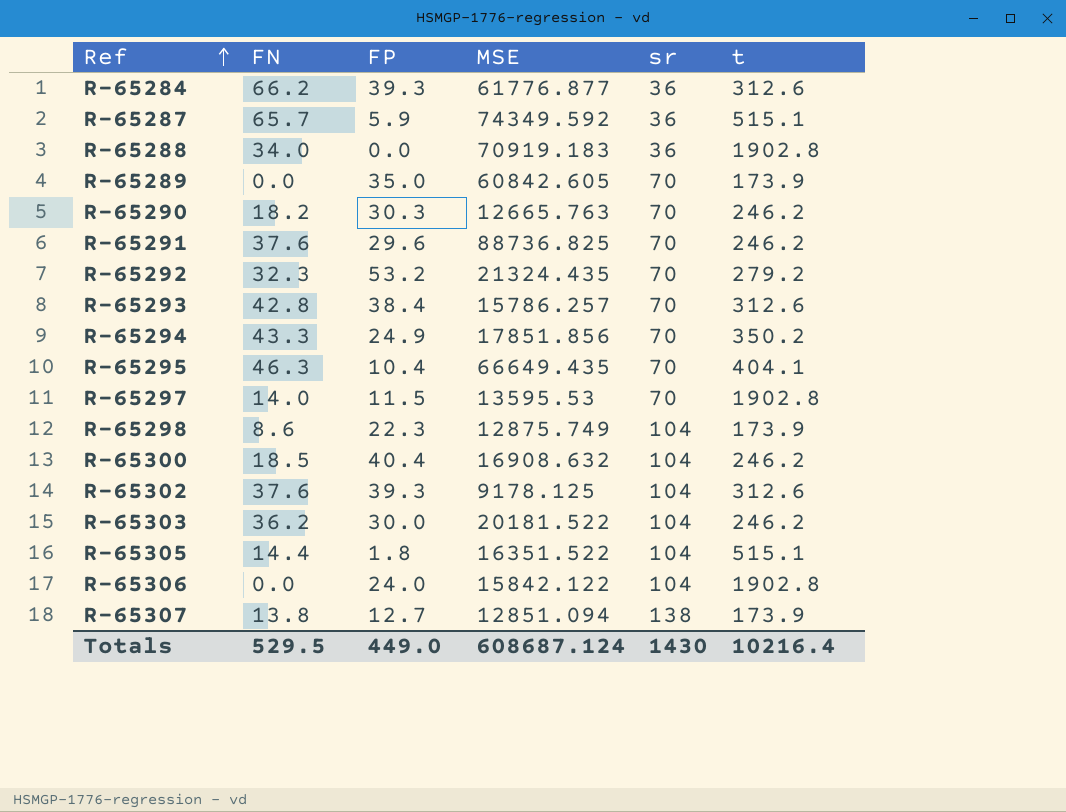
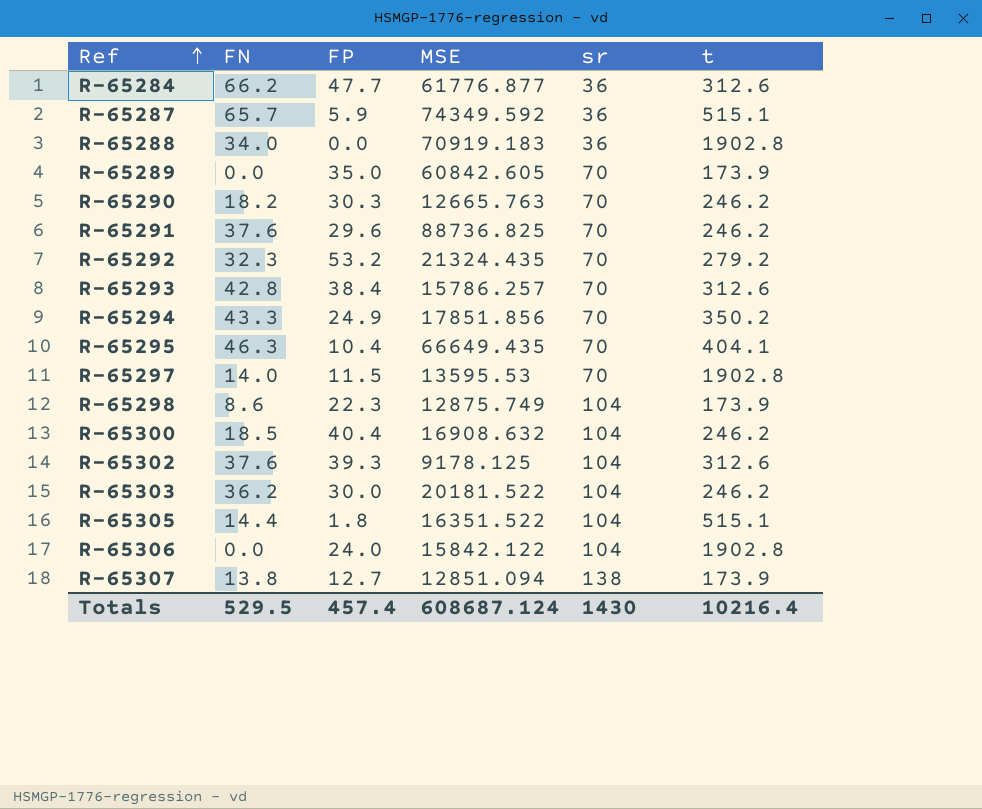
R-65284 | FP: 39.3 -> 47.7
Totals | FP: 449.0 -> 457.4

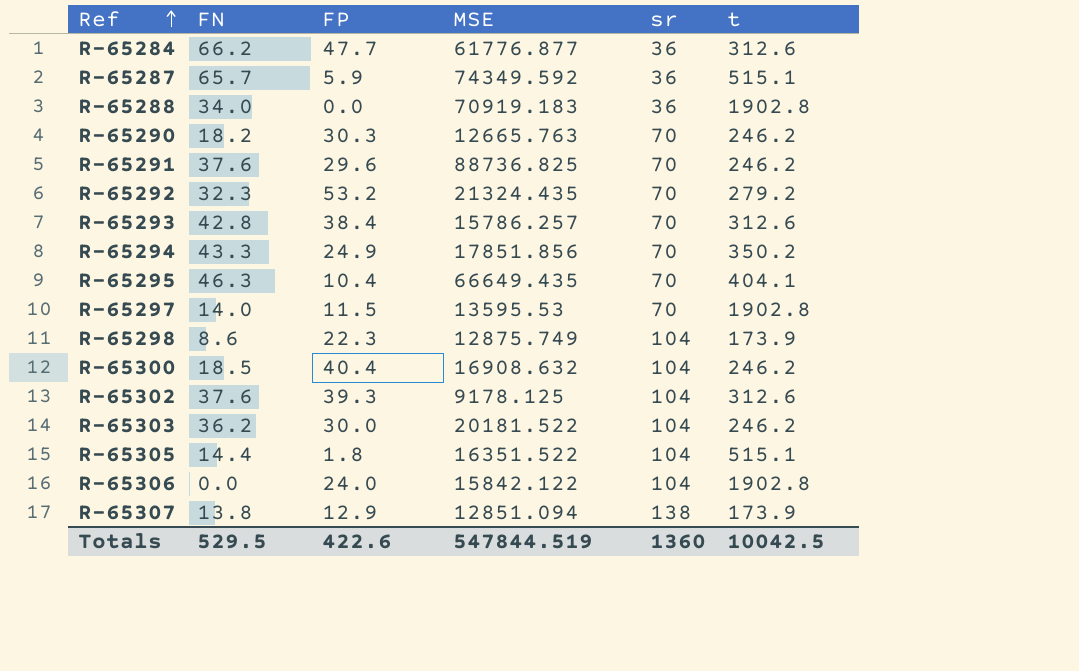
row R-65289: 0.0 | 35.0 | 60842.605 | 70 | 173.9 -> none
R-65307 | FP: 12.7 -> 12.9
Totals | FP: 457.4 -> 422.6
Totals | MSE: 608687.124 -> 547844.519
Totals | sr: 1430 -> 1360
Totals | t: 10216.4 -> 10042.5

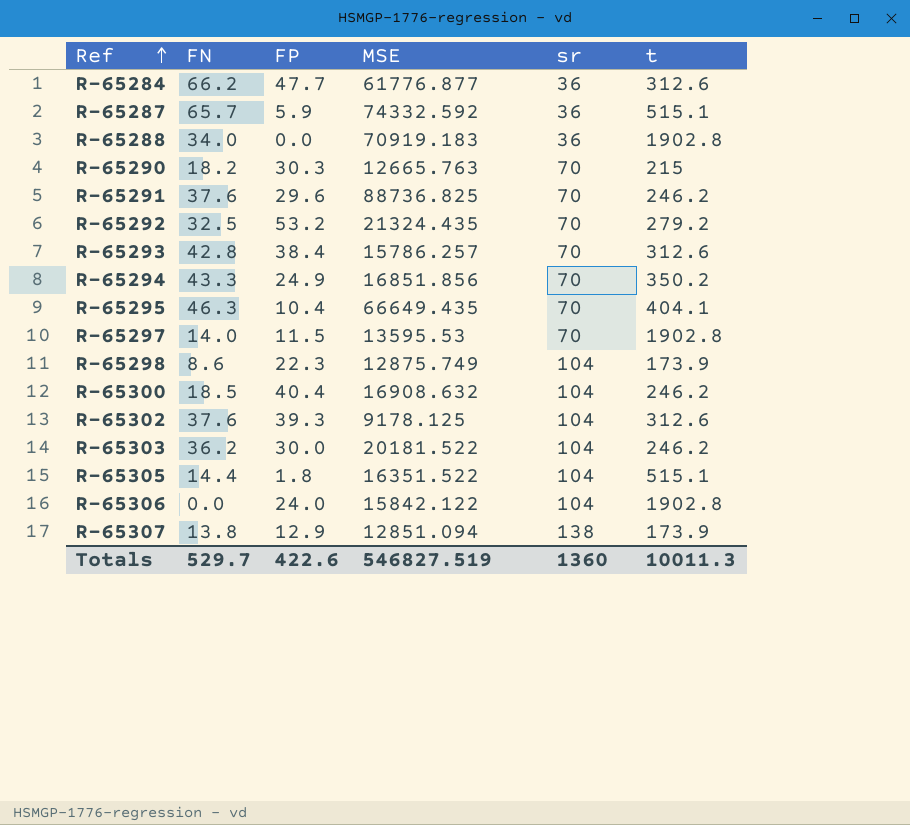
R-65287 | MSE: 74349.592 -> 74332.592
R-65290 | t: 246.2 -> 215
R-65292 | FN: 32.3 -> 32.5
R-65294 | MSE: 17851.856 -> 16851.856
Totals | FN: 529.5 -> 529.7
Totals | MSE: 547844.519 -> 546827.519
Totals | t: 10042.5 -> 10011.3

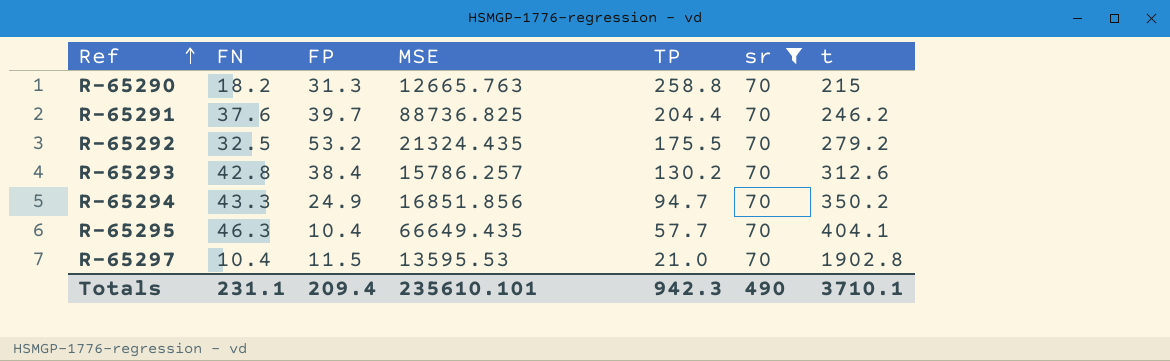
filter: none -> sr = 70
column TP | position: none -> 5
R-65290 | FP: 30.3 -> 31.3
R-65291 | FP: 29.6 -> 39.7
R-65297 | FN: 14.0 -> 10.4
Totals | FN: 529.7 -> 231.1
Totals | FP: 422.6 -> 209.4
Totals | MSE: 546827.519 -> 235610.101
Totals | sr: 1360 -> 490
Totals | t: 10011.3 -> 3710.1

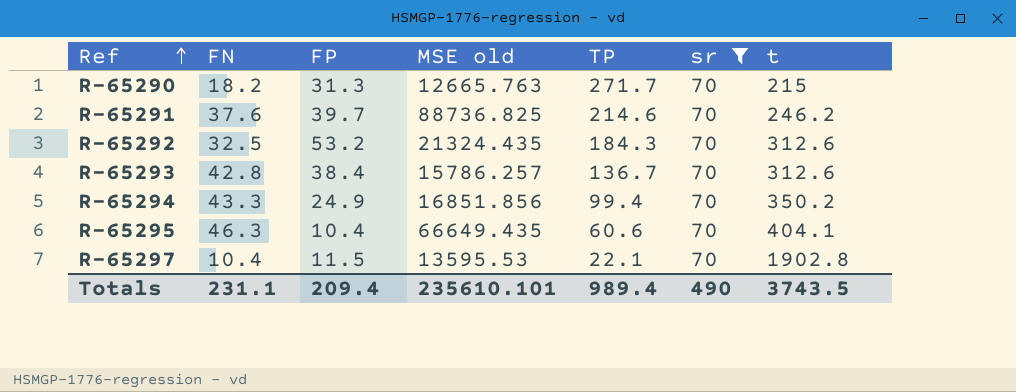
column name: MSE -> MSE old
R-65290 | TP: 258.8 -> 271.7
R-65291 | TP: 204.4 -> 214.6
R-65292 | TP: 175.5 -> 184.3
R-65292 | t: 279.2 -> 312.6
R-65293 | TP: 130.2 -> 136.7
R-65294 | TP: 94.7 -> 99.4
R-65295 | TP: 57.7 -> 60.6
R-65297 | TP: 21.0 -> 22.1
Totals | TP: 942.3 -> 989.4
Totals | t: 3710.1 -> 3743.5

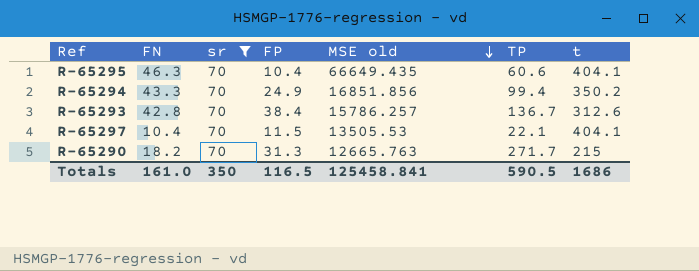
row order: Ref ascending -> MSE old descending
column sr | position: 6 -> 3
row R-65291: 37.6 | 39.7 | 88736.825 | 214.6 | 70 | 246.2 -> none
row R-65292: 32.5 | 53.2 | 21324.435 | 184.3 | 70 | 312.6 -> none
R-65297 | MSE old: 13595.53 -> 13505.53
R-65297 | t: 1902.8 -> 404.1
Totals | FN: 231.1 -> 161.0
Totals | sr: 490 -> 350
Totals | FP: 209.4 -> 116.5
Totals | MSE old: 235610.101 -> 125458.841
Totals | TP: 989.4 -> 590.5
Totals | t: 3743.5 -> 1686

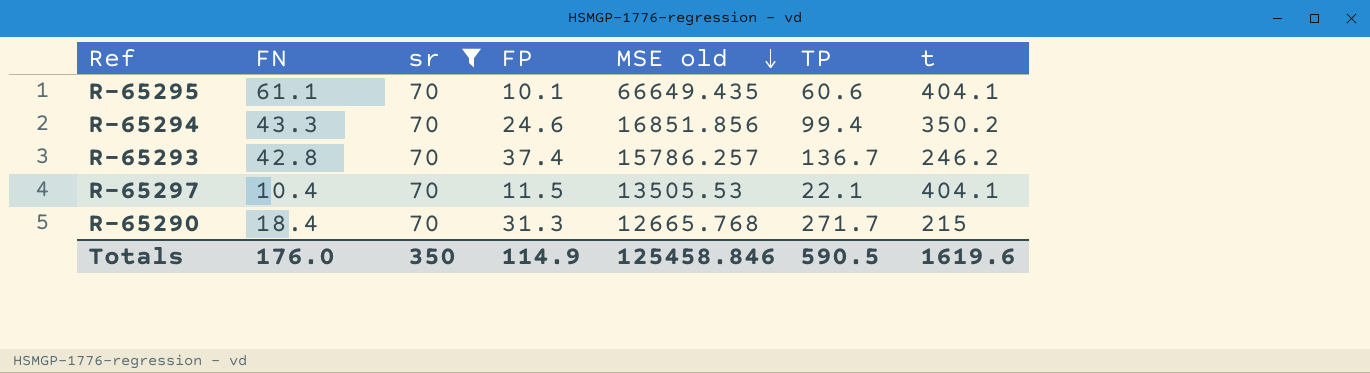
R-65295 | FN: 46.3 -> 61.1
R-65295 | FP: 10.4 -> 10.1
R-65294 | FP: 24.9 -> 24.6
R-65293 | FP: 38.4 -> 37.4
R-65293 | t: 312.6 -> 246.2
R-65290 | FN: 18.2 -> 18.4
R-65290 | MSE old: 12665.763 -> 12665.768
Totals | FN: 161.0 -> 176.0
Totals | FP: 116.5 -> 114.9
Totals | MSE old: 125458.841 -> 125458.846
Totals | t: 1686 -> 1619.6

